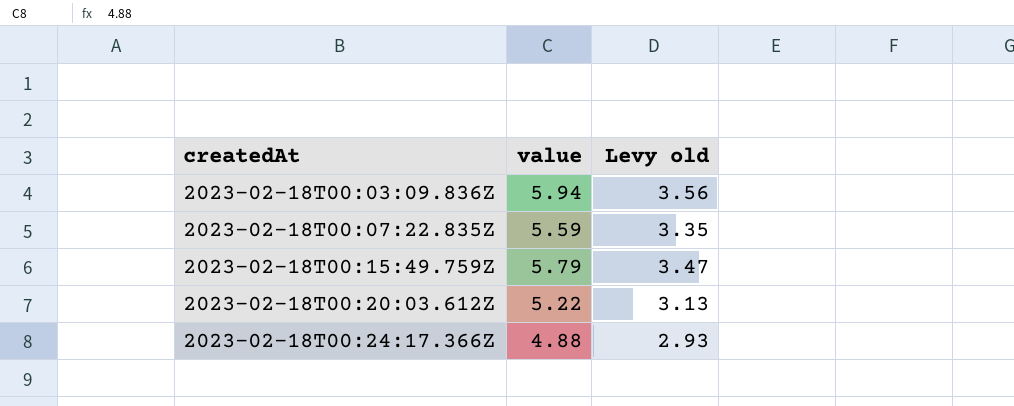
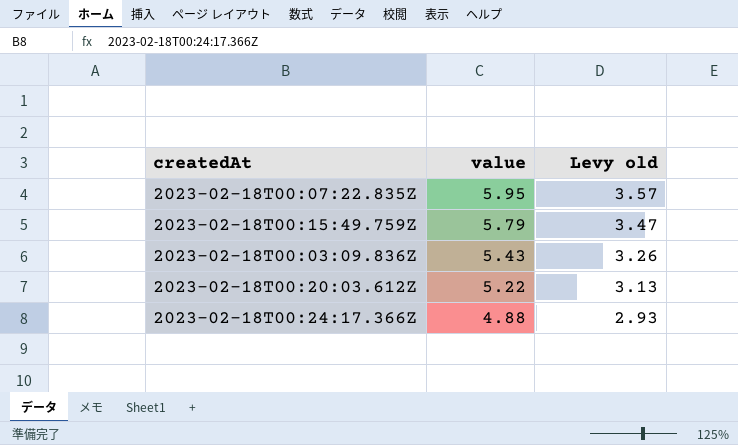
row order: createdAt ascending -> value descending
2023-02-18T00:07:22.835Z | value: 5.59 -> 5.95
2023-02-18T00:07:22.835Z | Levy old: 3.35 -> 3.57
2023-02-18T00:03:09.836Z | value: 5.94 -> 5.43
2023-02-18T00:03:09.836Z | Levy old: 3.56 -> 3.26

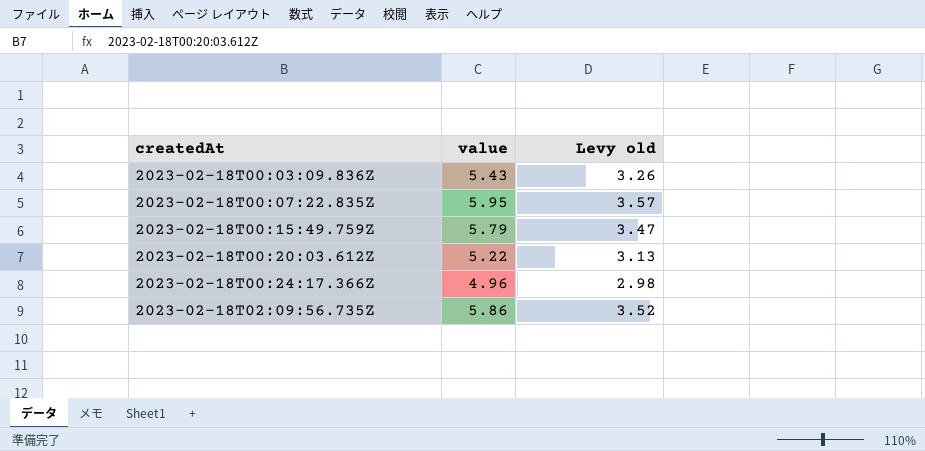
row order: value descending -> createdAt ascending
2023-02-18T00:24:17.366Z | value: 4.88 -> 4.96
2023-02-18T00:24:17.366Z | Levy old: 2.93 -> 2.98
row 2023-02-18T02:09:56.735Z: none -> 5.86 | 3.52

